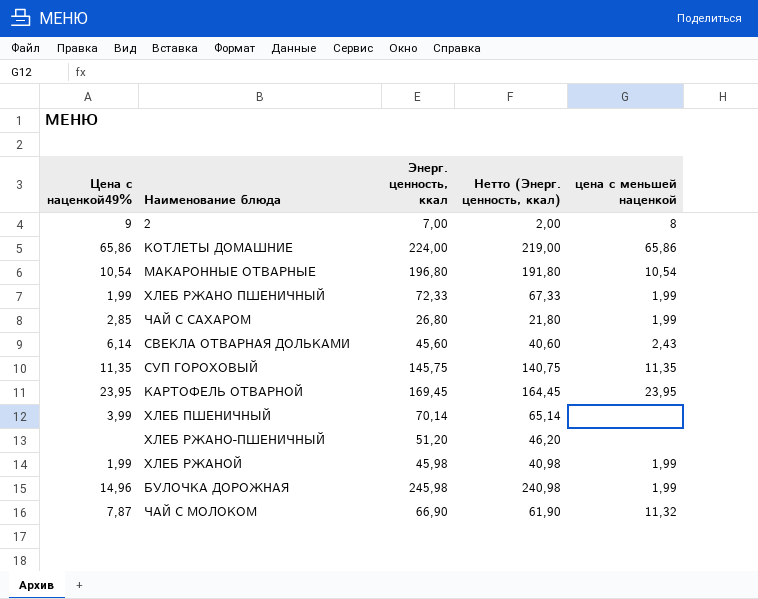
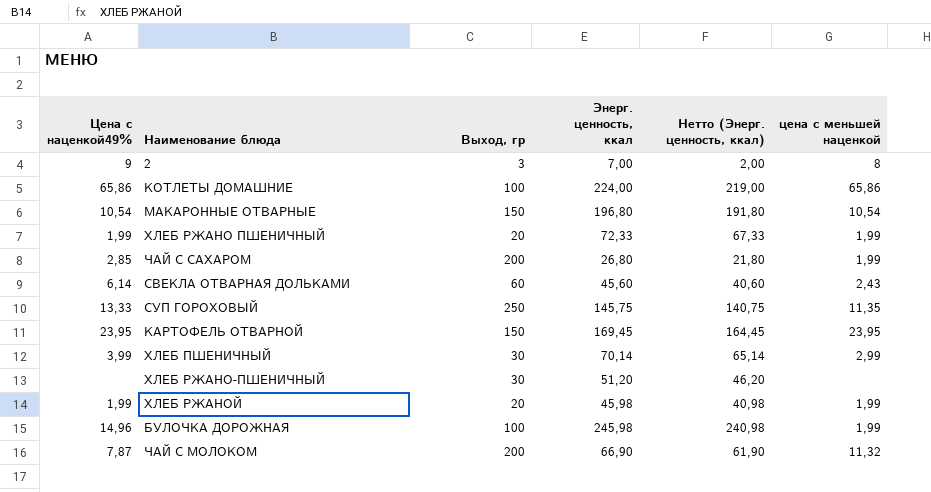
column Выход, гр | position: none -> 3
СУП ГОРОХОВЫЙ | Цена с наценкой49%: 11,35 -> 13,33
ХЛЕБ ПШЕНИЧНЫЙ | цена с меньшей наценкой: none -> 2,99

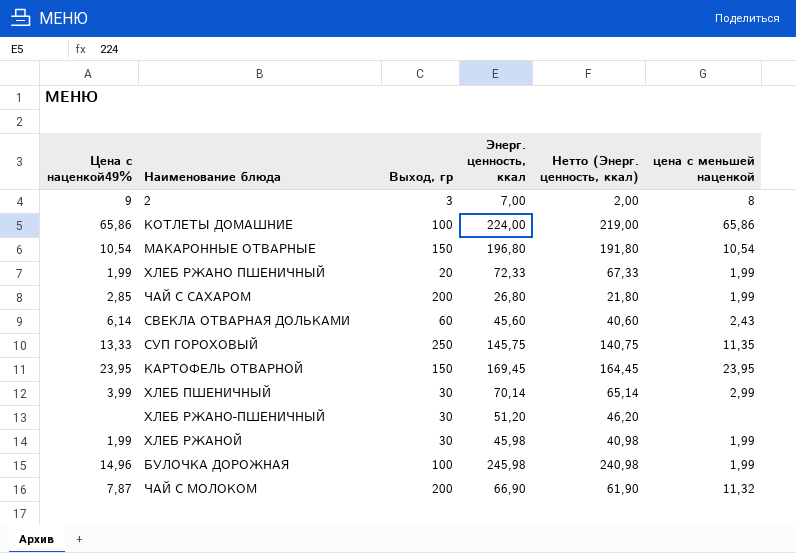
ХЛЕБ РЖАНОЙ | Выход, гр: 20 -> 30

